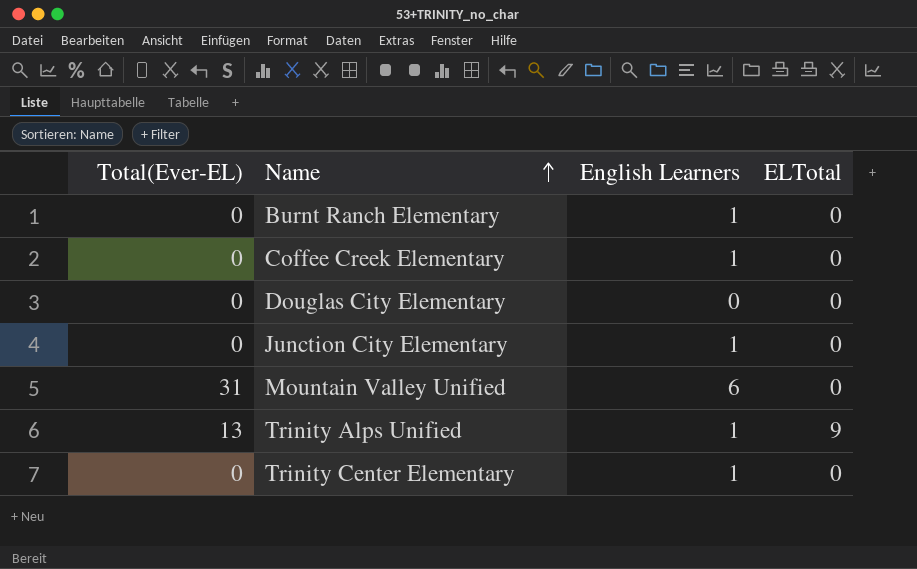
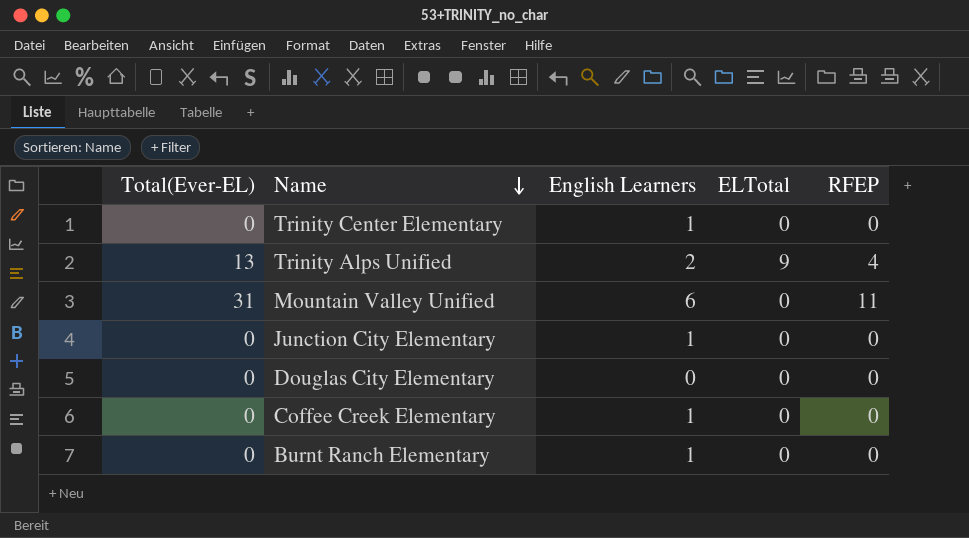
row order: Name ascending -> Name descending
column RFEP | position: none -> 5
Trinity Alps Unified | English Learners: 1 -> 2

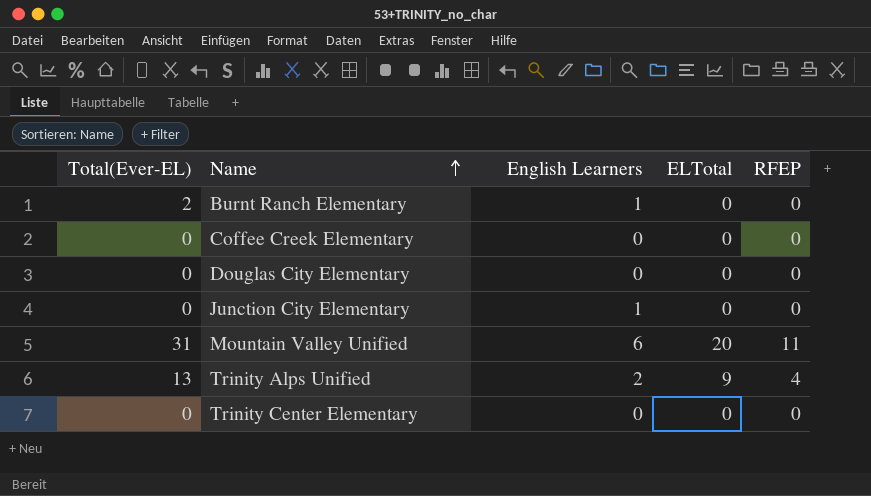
row order: Name descending -> Name ascending
Burnt Ranch Elementary | Total(Ever-EL): 0 -> 2
Coffee Creek Elementary | English Learners: 1 -> 0
Mountain Valley Unified | ELTotal: 0 -> 20
Trinity Center Elementary | English Learners: 1 -> 0

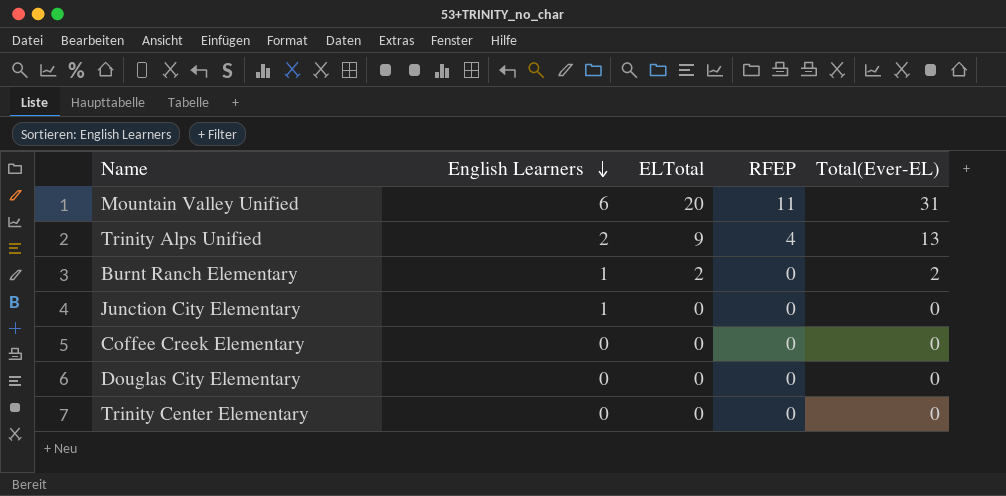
row order: Name ascending -> English Learners descending
column Total(Ever-EL) | position: 1 -> 5
Burnt Ranch Elementary | ELTotal: 0 -> 2

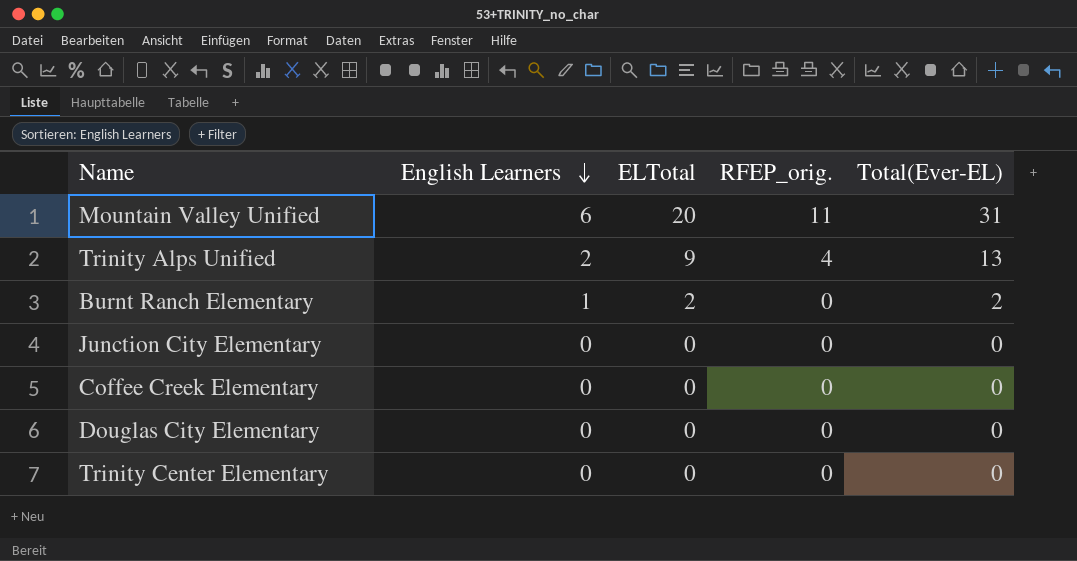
column name: RFEP -> RFEP_orig.
Junction City Elementary | English Learners: 1 -> 0

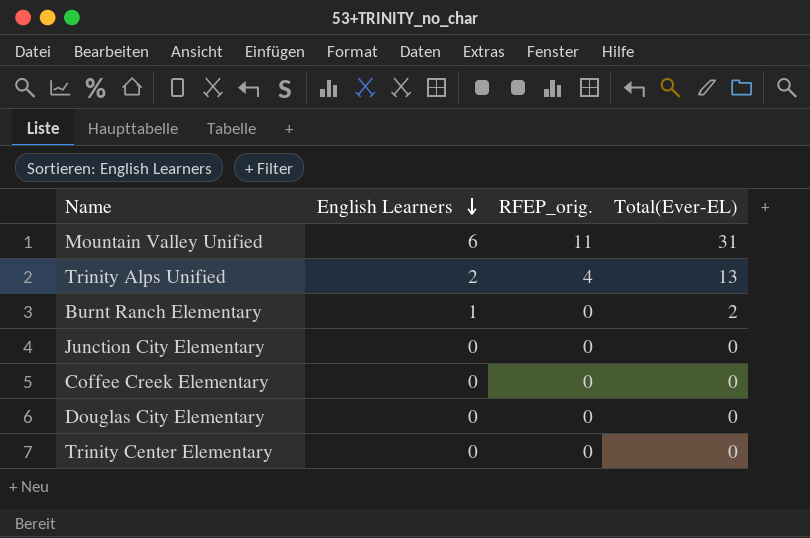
column ELTotal | position: 3 -> none

